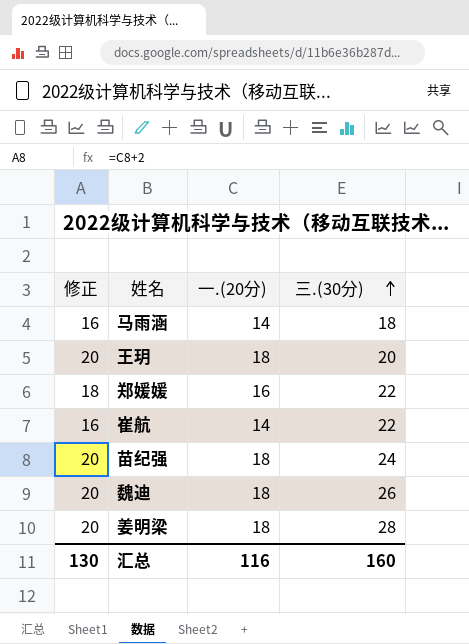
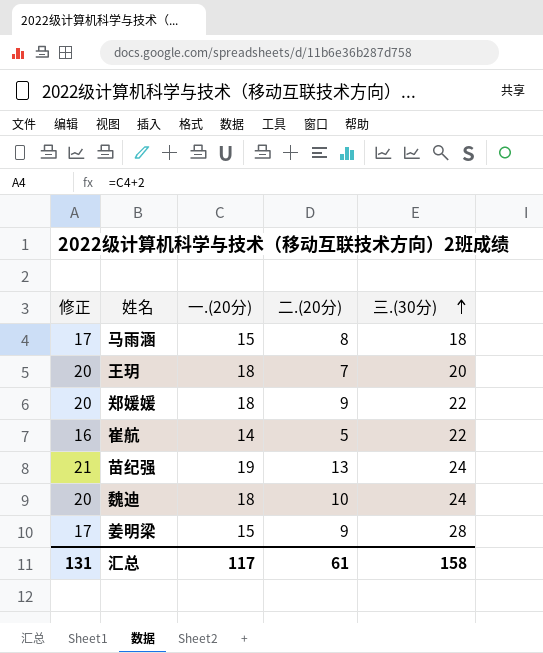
column 二.(20分) | position: none -> 4
马雨涵 | 修正: 16 -> 17
马雨涵 | 一.(20分): 14 -> 15
郑媛媛 | 修正: 18 -> 20
郑媛媛 | 一.(20分): 16 -> 18
苗纪强 | 修正: 20 -> 21
苗纪强 | 一.(20分): 18 -> 19
魏迪 | 三.(30分): 26 -> 24
姜明梁 | 修正: 20 -> 17
姜明梁 | 一.(20分): 18 -> 15
汇总 | 修正: 130 -> 131
汇总 | 一.(20分): 116 -> 117
汇总 | 三.(30分): 160 -> 158

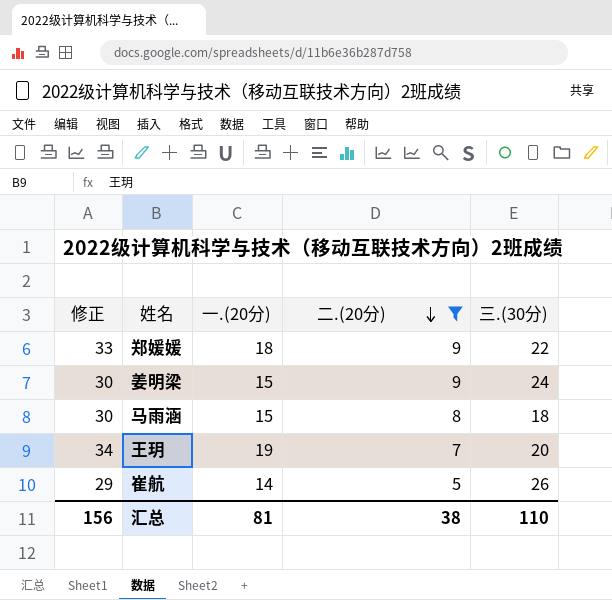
filter: none -> 二.(20分) <= 9
row order: 三.(30分) ascending -> 二.(20分) descending
column 修正 | formula: [一.(20分)] + 2 -> [一.(20分)] + 15
姜明梁 | 三.(30分): 28 -> 24
王玥 | 一.(20分): 18 -> 19
崔航 | 三.(30分): 22 -> 26
汇总 | 修正: 131 -> 156
汇总 | 一.(20分): 117 -> 81
汇总 | 二.(20分): 61 -> 38
汇总 | 三.(30分): 158 -> 110

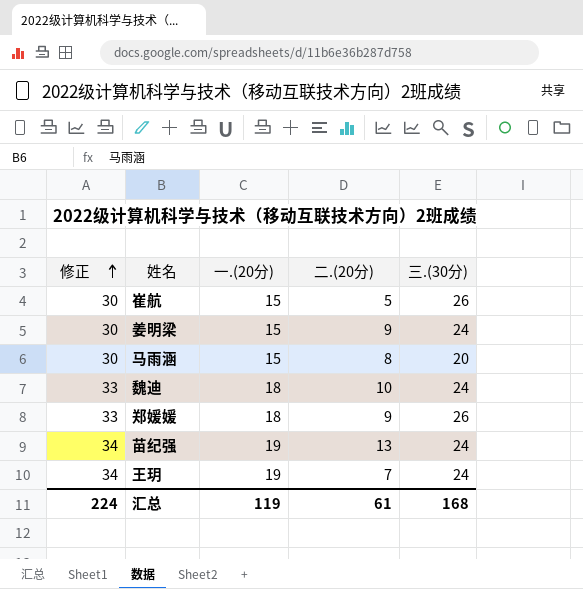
filter: 二.(20分) <= 9 -> none
row order: 二.(20分) descending -> 修正 ascending
崔航 | 修正: 29 -> 30
崔航 | 一.(20分): 14 -> 15
马雨涵 | 三.(30分): 18 -> 20
郑媛媛 | 三.(30分): 22 -> 26
王玥 | 三.(30分): 20 -> 24
汇总 | 修正: 156 -> 224
汇总 | 一.(20分): 81 -> 119
汇总 | 二.(20分): 38 -> 61
汇总 | 三.(30分): 110 -> 168

